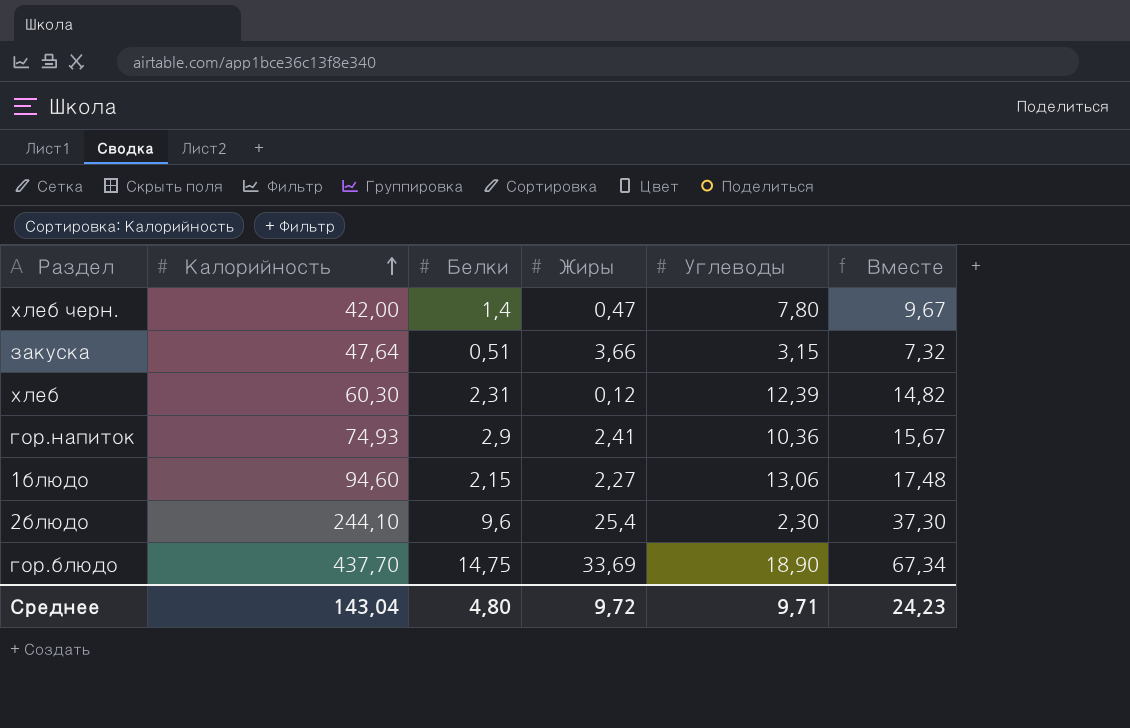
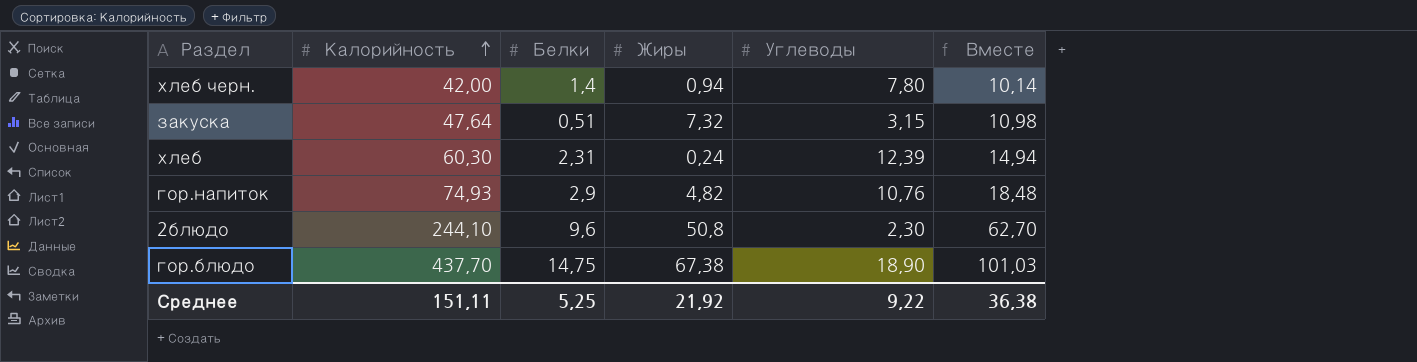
row 1блюдо: 94,60 | 2,15 | 2,27 | 13,06 | 17,48 -> none
хлеб черн. | Жиры: 0,47 -> 0,94
хлеб черн. | Вместе: 9,67 -> 10,14
закуска | Жиры: 3,66 -> 7,32
закуска | Вместе: 7,32 -> 10,98
хлеб | Жиры: 0,12 -> 0,24
хлеб | Вместе: 14,82 -> 14,94
гор.напиток | Жиры: 2,41 -> 4,82
гор.напиток | Углеводы: 10,36 -> 10,76
гор.напиток | Вместе: 15,67 -> 18,48
2блюдо | Жиры: 25,4 -> 50,8
2блюдо | Вместе: 37,30 -> 62,70
гор.блюдо | Жиры: 33,69 -> 67,38
гор.блюдо | Вместе: 67,34 -> 101,03
Среднее | Калорийность: 143,04 -> 151,11
Среднее | Белки: 4,80 -> 5,25
Среднее | Жиры: 9,72 -> 21,92
Среднее | Углеводы: 9,71 -> 9,22
Среднее | Вместе: 24,23 -> 36,38

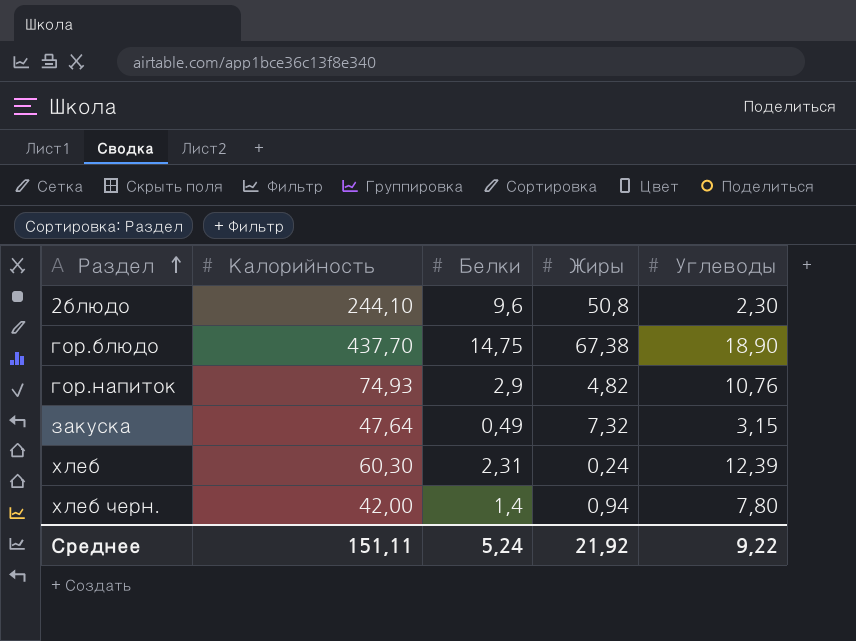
row order: Калорийность ascending -> Раздел ascending
column Вместе | formula: [Белки] + [Жиры] + [Углеводы] -> none
закуска | Белки: 0,51 -> 0,49
Среднее | Белки: 5,25 -> 5,24

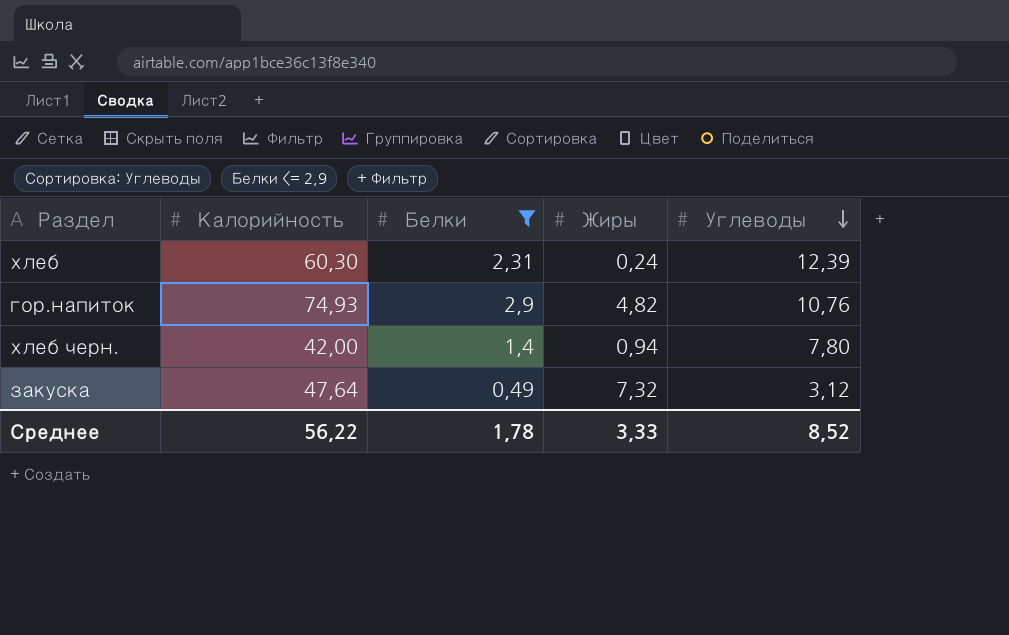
filter: none -> Белки <= 2,9
row order: Раздел ascending -> Углеводы descending
закуска | Углеводы: 3,15 -> 3,12
Среднее | Калорийность: 151,11 -> 56,22
Среднее | Белки: 5,24 -> 1,78
Среднее | Жиры: 21,92 -> 3,33
Среднее | Углеводы: 9,22 -> 8,52

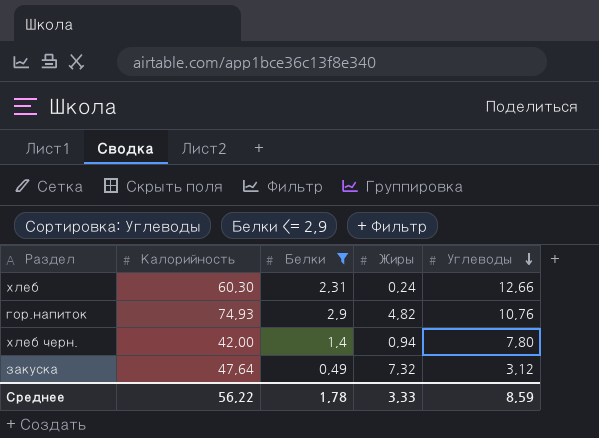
хлеб | Углеводы: 12,39 -> 12,66
Среднее | Углеводы: 8,52 -> 8,59

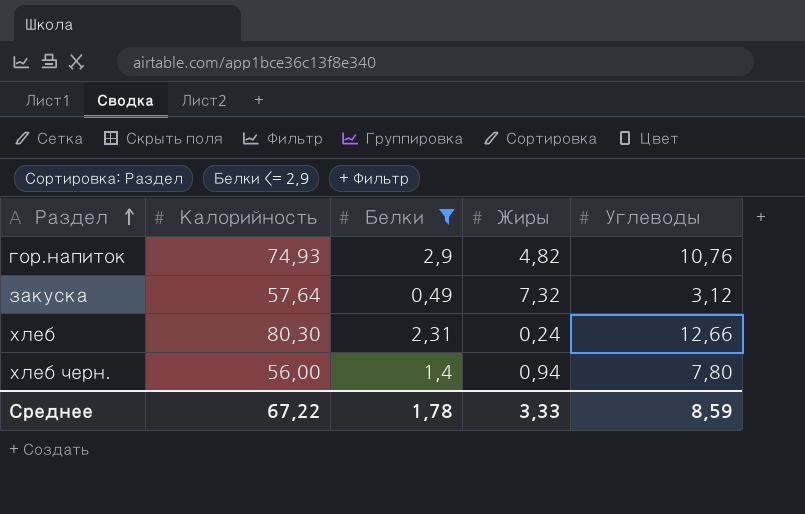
row order: Углеводы descending -> Раздел ascending
закуска | Калорийность: 47,64 -> 57,64
хлеб | Калорийность: 60,30 -> 80,30
хлеб черн. | Калорийность: 42,00 -> 56,00
Среднее | Калорийность: 56,22 -> 67,22

